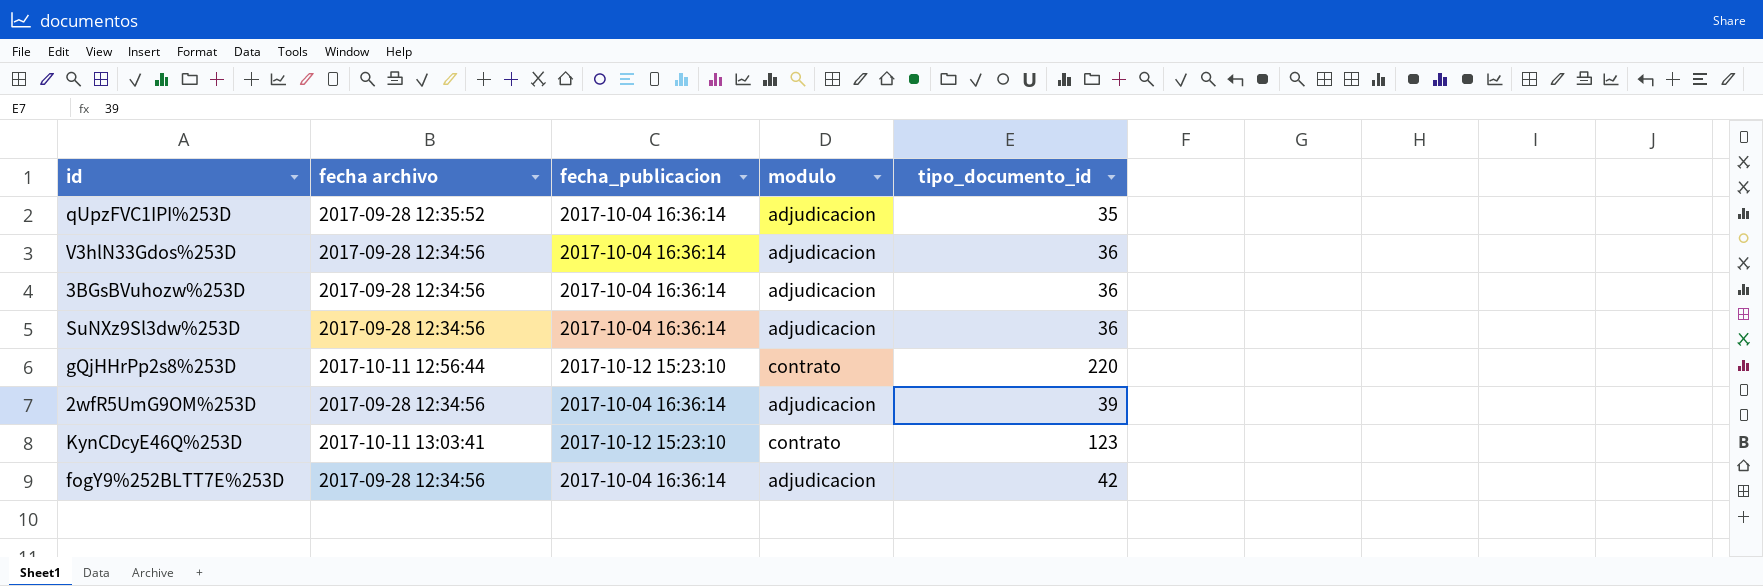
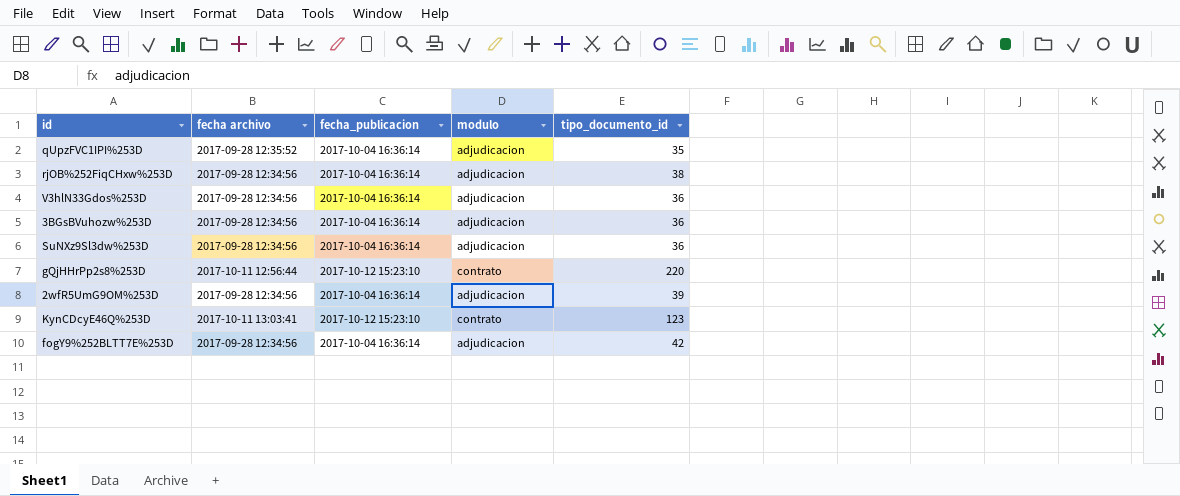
row rjOB%252FiqCHxw%253D: none -> 2017-09-28 12:34:56 | 2017-10-04 16:36:14 | adjudicacion | 38

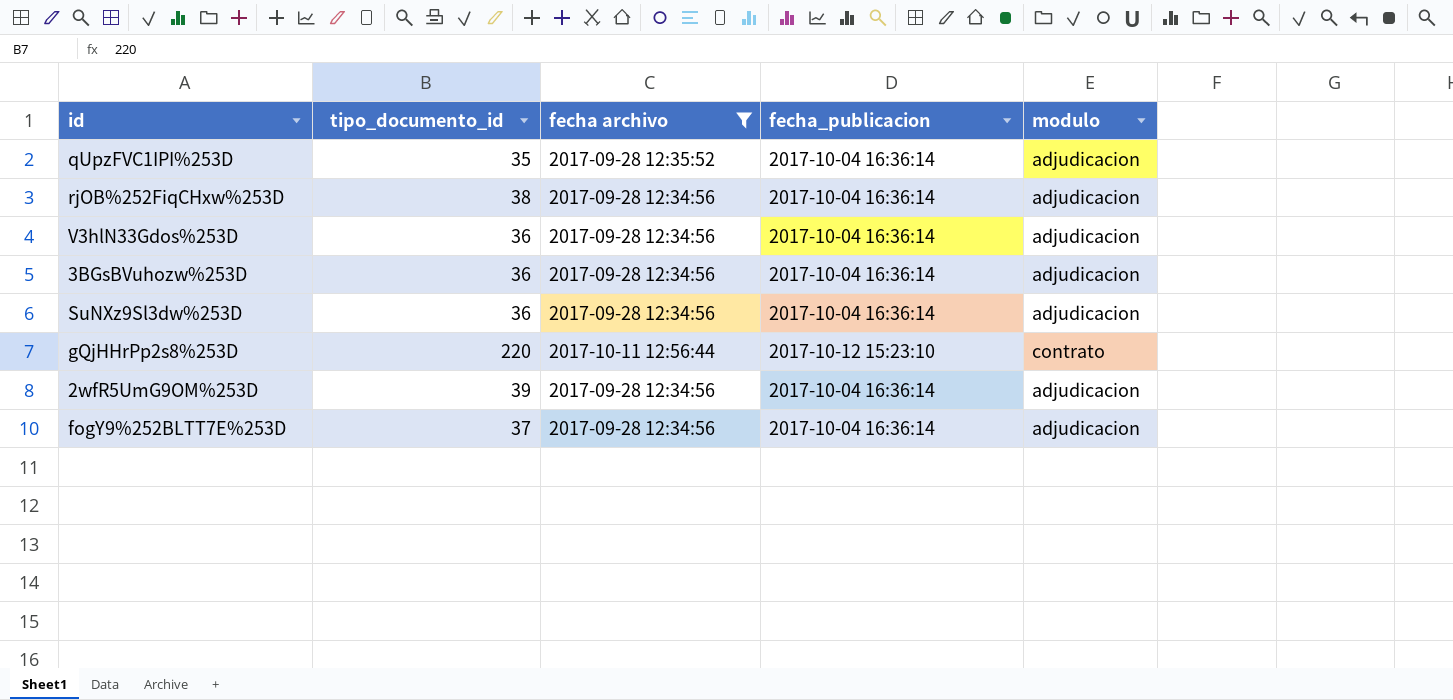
filter: none -> fecha archivo != 2017-10-11 13:03:41
column tipo_documento_id | position: 5 -> 2
fogY9%252BLTT7E%253D | tipo_documento_id: 42 -> 37

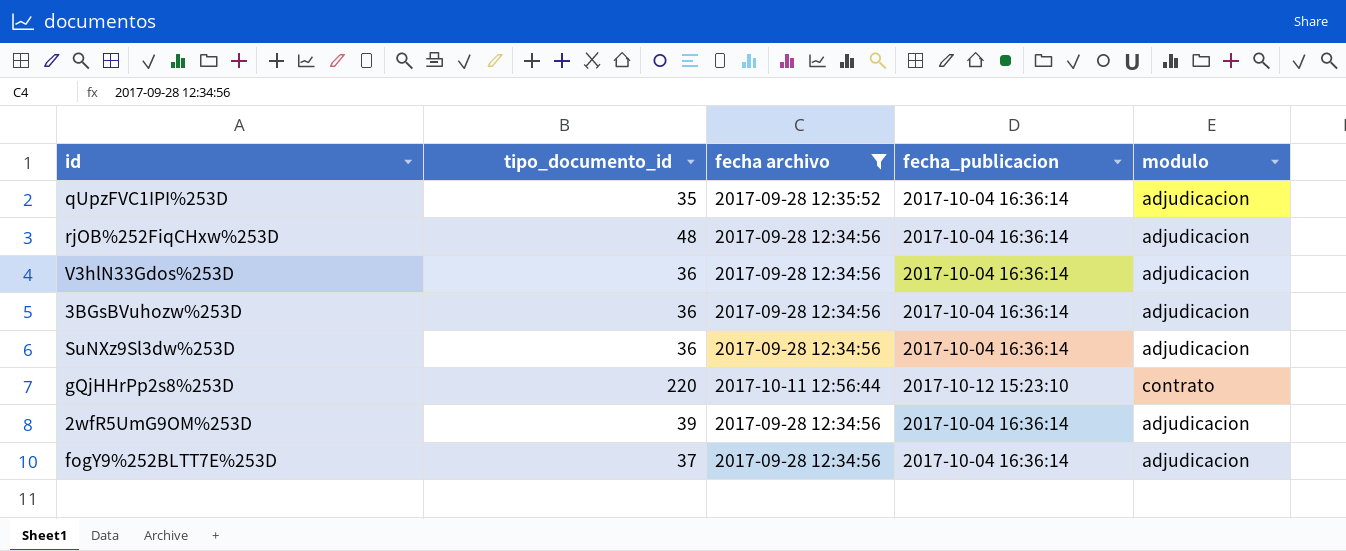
rjOB%252FiqCHxw%253D | tipo_documento_id: 38 -> 48

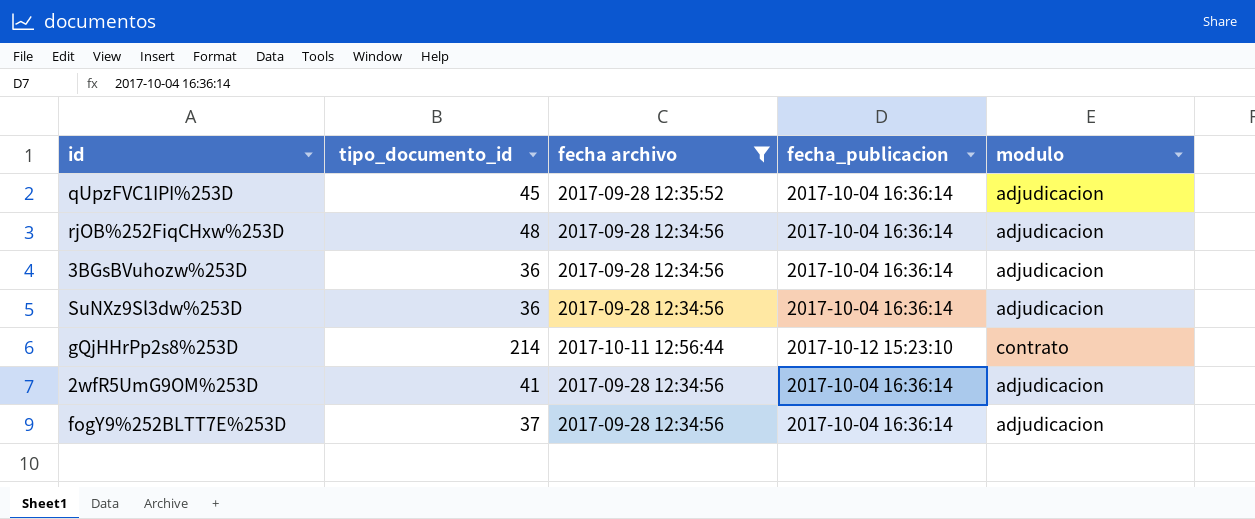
row V3hlN33Gdos%253D: 36 | 2017-09-28 12:34:56 | 2017-10-04 16:36:14 | adjudicacion -> none
qUpzFVC1IPI%253D | tipo_documento_id: 35 -> 45
gQjHHrPp2s8%253D | tipo_documento_id: 220 -> 214
2wfR5UmG9OM%253D | tipo_documento_id: 39 -> 41

